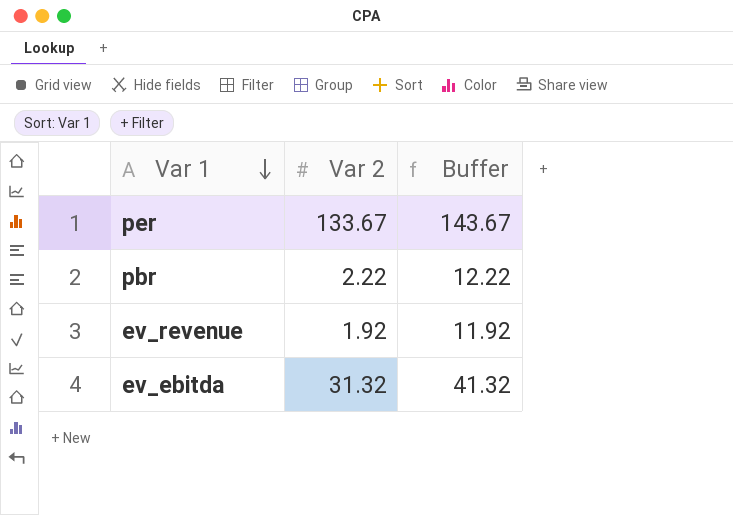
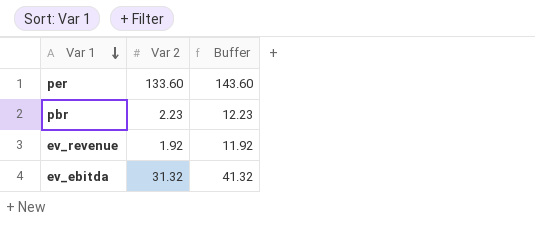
per | Var 2: 133.67 -> 133.60
per | Buffer: 143.67 -> 143.60
pbr | Var 2: 2.22 -> 2.23
pbr | Buffer: 12.22 -> 12.23

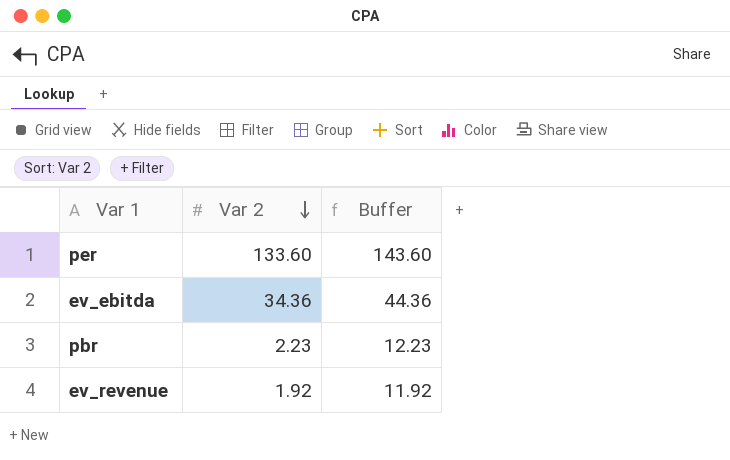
row order: Var 1 descending -> Var 2 descending
ev_ebitda | Var 2: 31.32 -> 34.36
ev_ebitda | Buffer: 41.32 -> 44.36

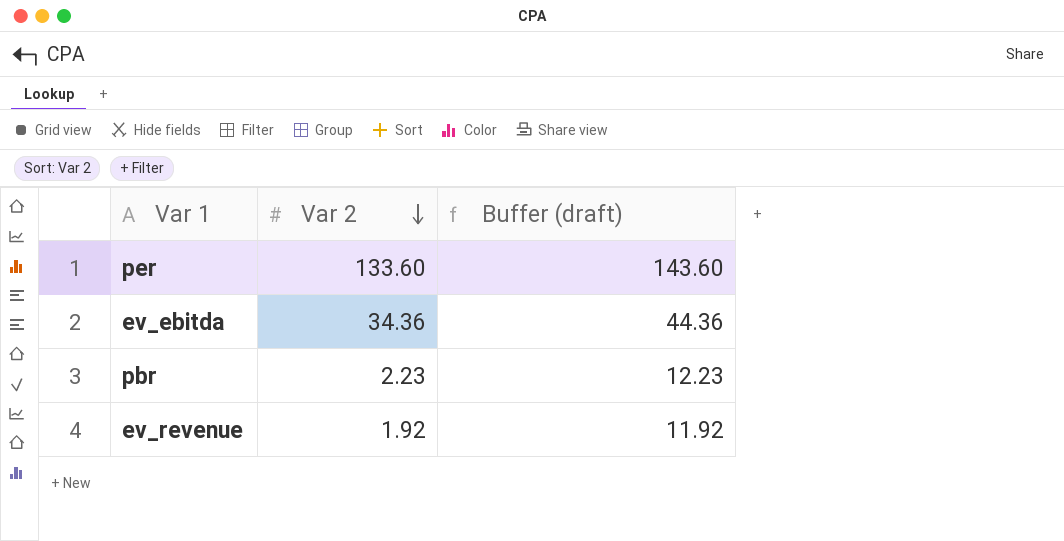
column name: Buffer -> Buffer (draft)

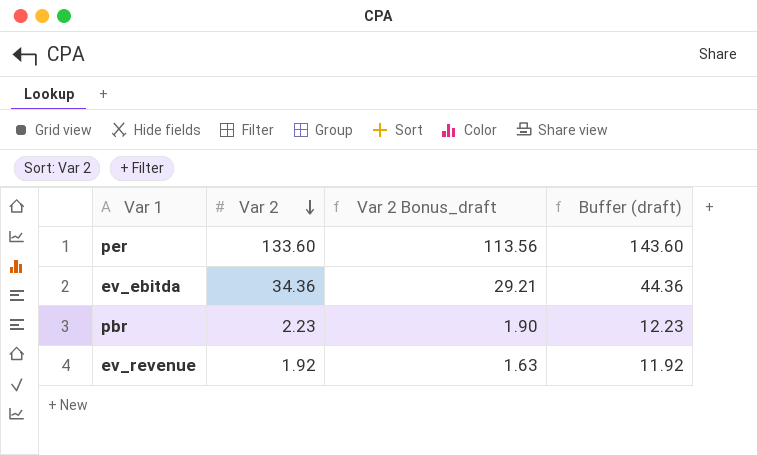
column Var 2 Bonus_draft | formula: none -> [Var 2] * 0.85

